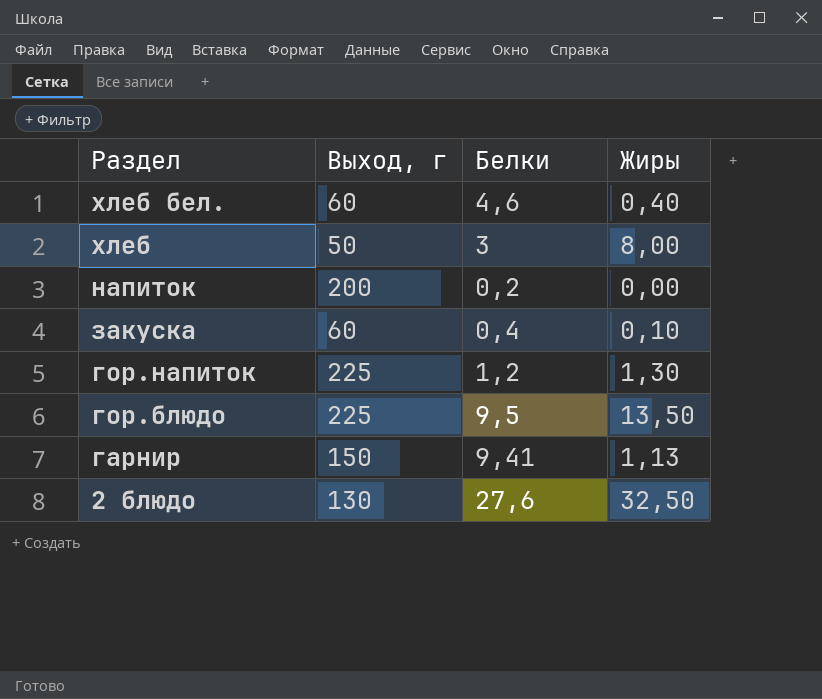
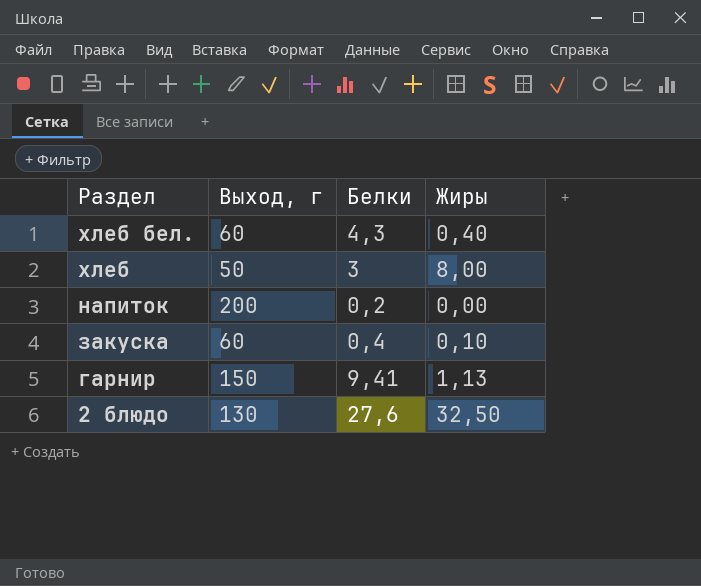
row гор.напиток: 225 | 1,2 | 1,30 -> none
row гор.блюдо: 225 | 9,5 | 13,50 -> none
хлеб бел. | Белки: 4,6 -> 4,3

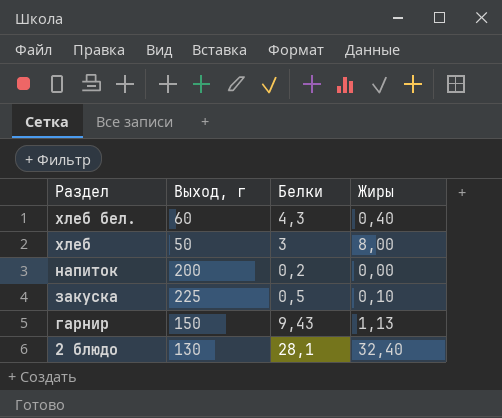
закуска | Выход, г: 60 -> 225
закуска | Белки: 0,4 -> 0,5
гарнир | Белки: 9,41 -> 9,43
2 блюдо | Белки: 27,6 -> 28,1
2 блюдо | Жиры: 32,50 -> 32,40

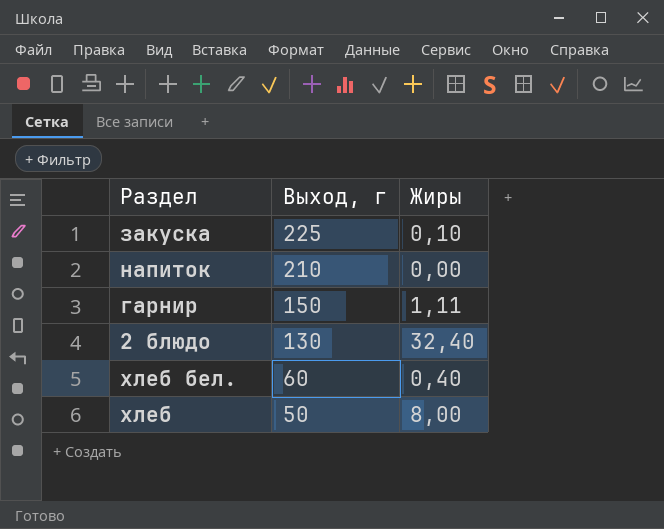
row order: Раздел descending -> Выход, г descending
column Белки | position: 3 -> none
напиток | Выход, г: 200 -> 210
гарнир | Жиры: 1,13 -> 1,11

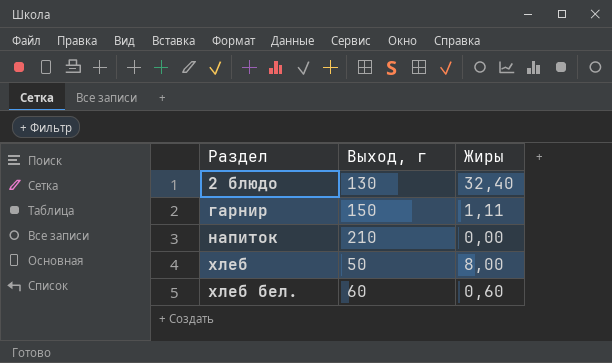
row order: Выход, г descending -> Раздел ascending
row закуска: 225 | 0,10 -> none
хлеб бел. | Жиры: 0,40 -> 0,60

